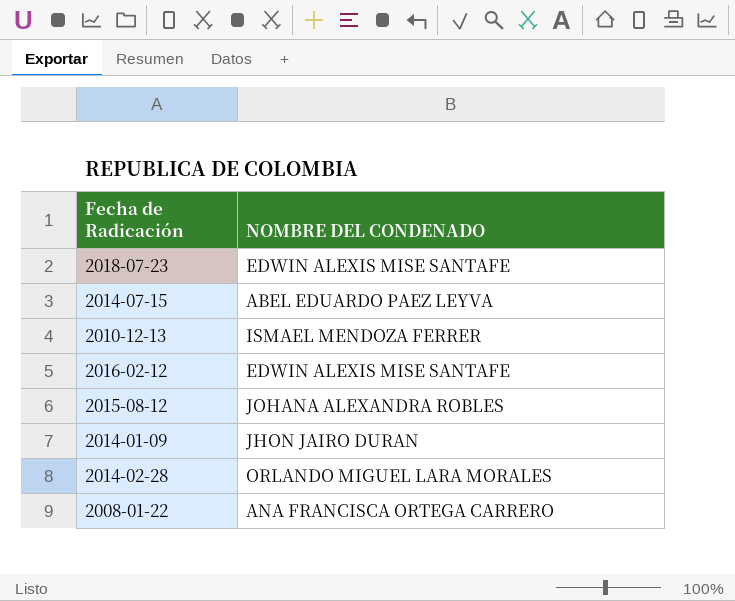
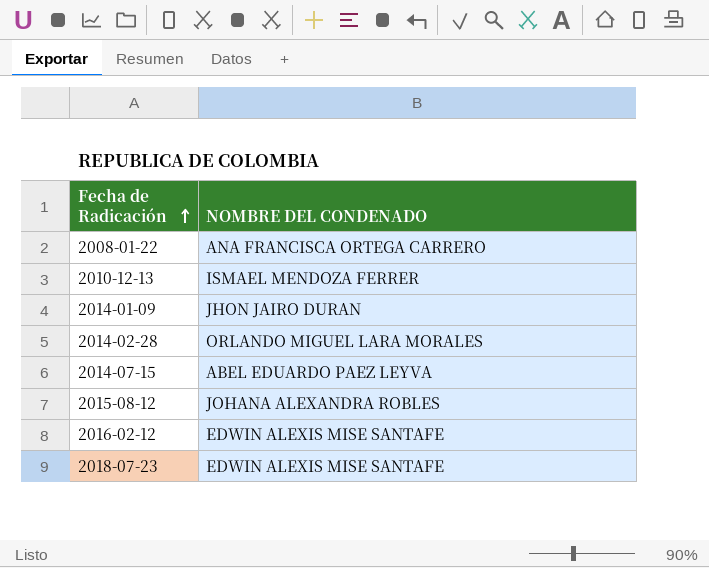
row order: none -> Fecha de Radicación ascending

